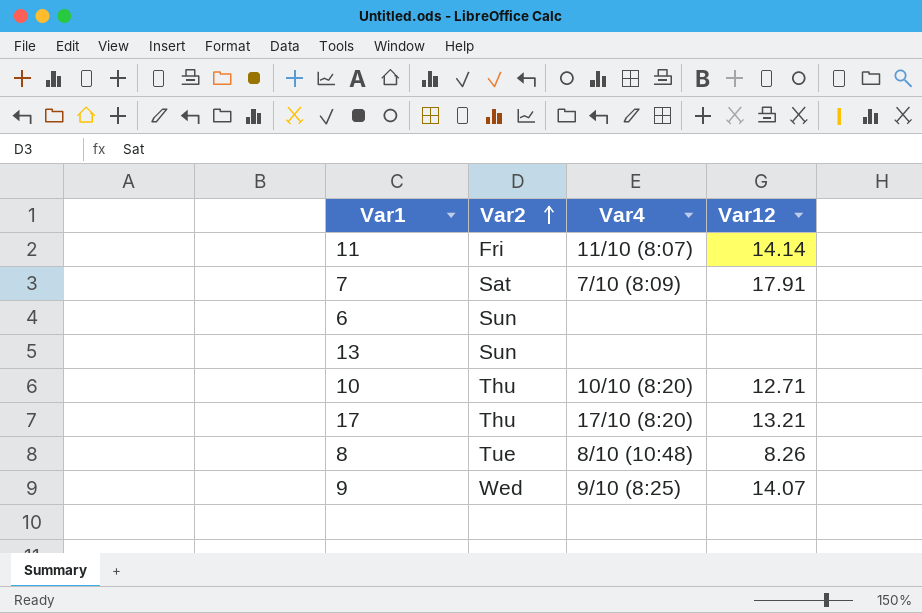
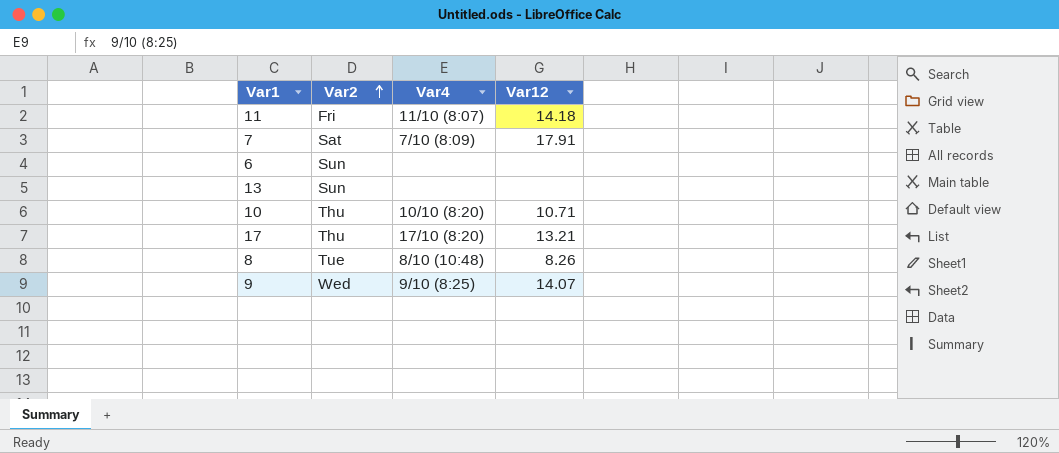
11 | Var12: 14.14 -> 14.18
10 | Var12: 12.71 -> 10.71

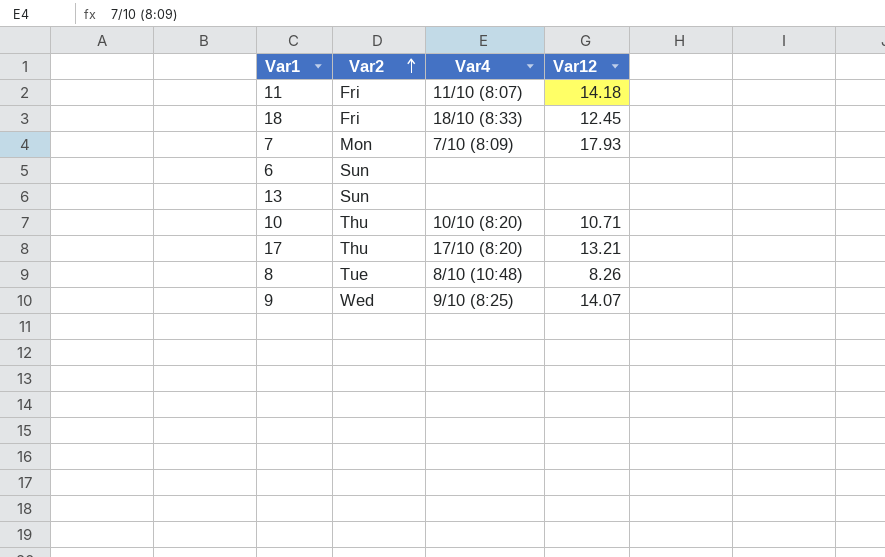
row 18: none -> Fri | 18/10 (8:33) | 12.45
7 | Var2: Sat -> Mon
7 | Var12: 17.91 -> 17.93

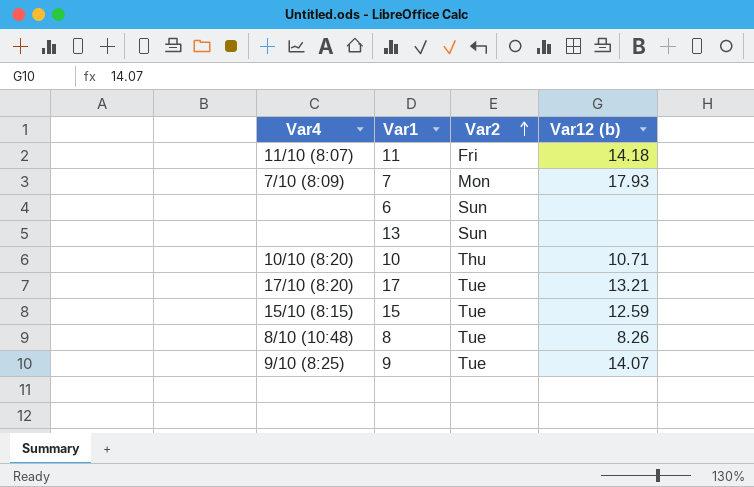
column Var4 | position: 3 -> 1
column name: Var12 -> Var12 (b)
row 18: Fri | 18/10 (8:33) | 12.45 -> none
17 | Var2: Thu -> Tue
row 15: none -> 15/10 (8:15) | Tue | 12.59
9 | Var2: Wed -> Tue

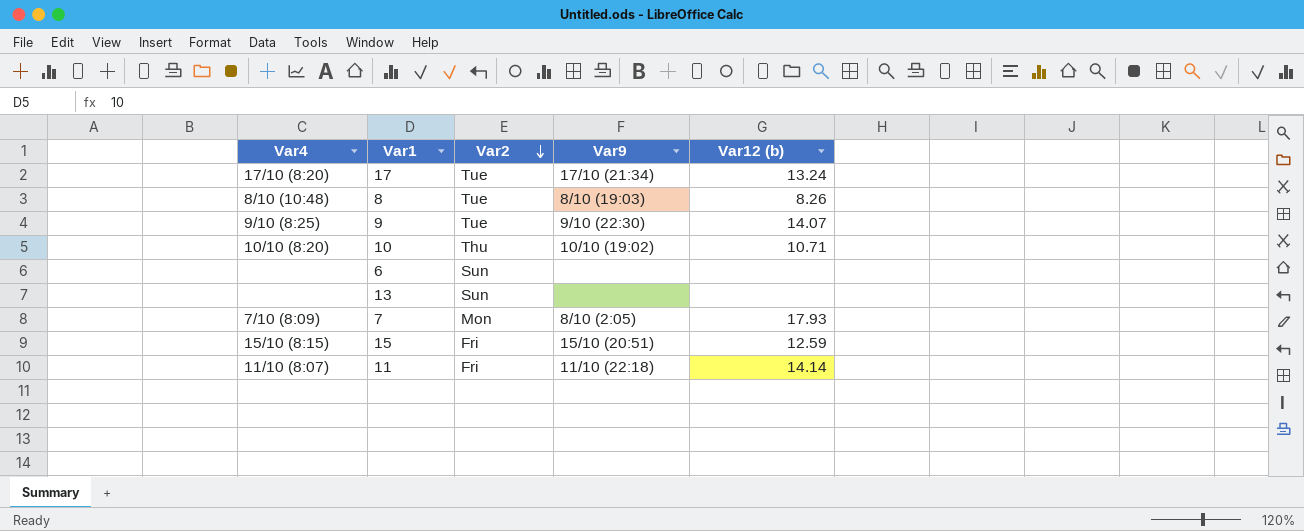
row order: Var2 ascending -> Var2 descending
column Var9 | position: none -> 4
17 | Var12 (b): 13.21 -> 13.24
15 | Var2: Tue -> Fri
11 | Var12 (b): 14.18 -> 14.14

